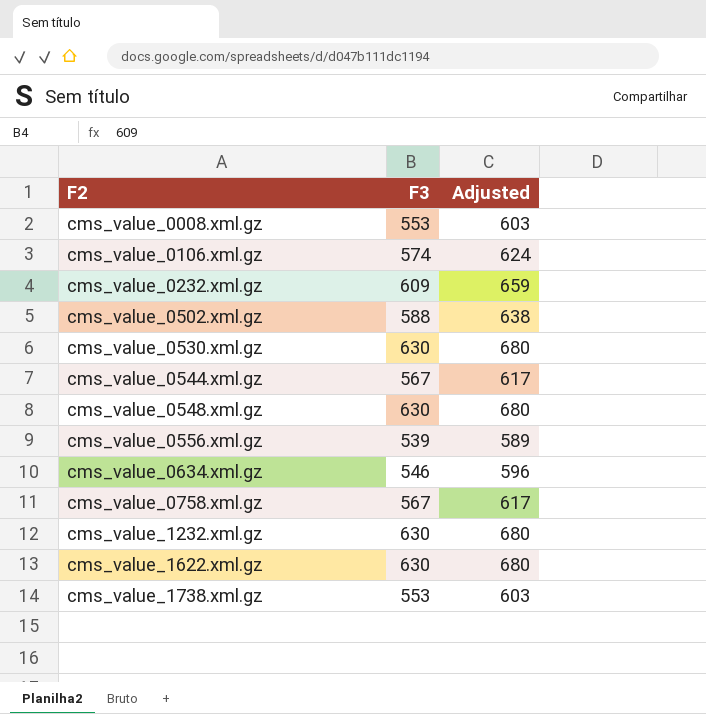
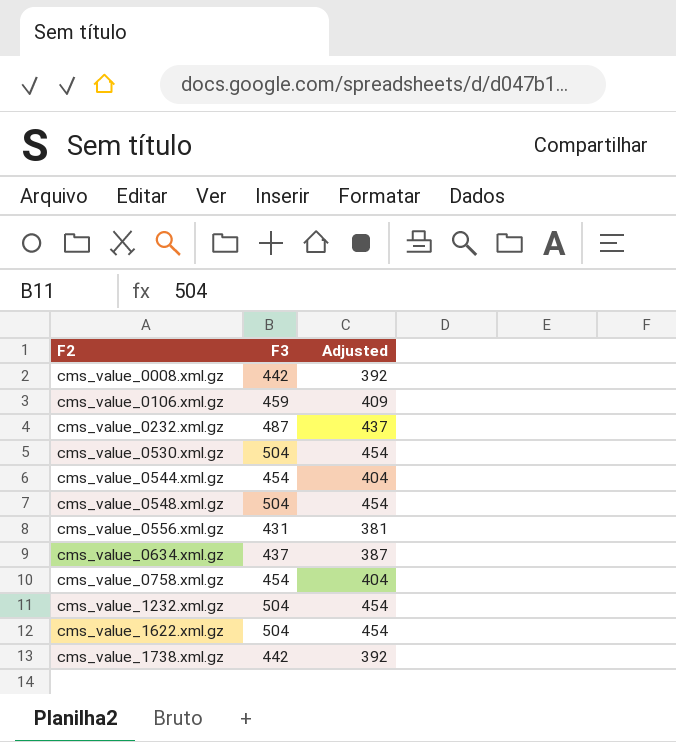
column Adjusted | formula: [F3] + 50 -> [F3] - 50
row cms_value_0502.xml.gz: 588 | 638 -> none
cms_value_0008.xml.gz | F3: 553 -> 442
cms_value_0106.xml.gz | F3: 574 -> 459
cms_value_0232.xml.gz | F3: 609 -> 487
cms_value_0530.xml.gz | F3: 630 -> 504
cms_value_0544.xml.gz | F3: 567 -> 454
cms_value_0548.xml.gz | F3: 630 -> 504
cms_value_0556.xml.gz | F3: 539 -> 431
cms_value_0634.xml.gz | F3: 546 -> 437
cms_value_0758.xml.gz | F3: 567 -> 454
cms_value_1232.xml.gz | F3: 630 -> 504
cms_value_1622.xml.gz | F3: 630 -> 504
cms_value_1738.xml.gz | F3: 553 -> 442

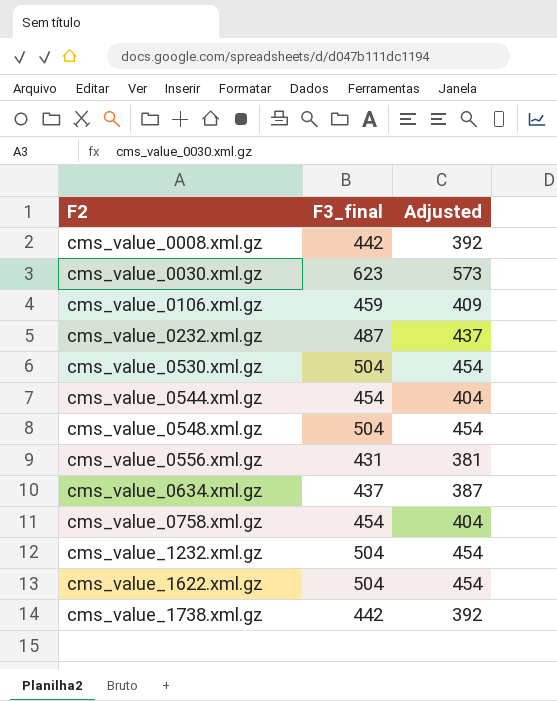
column name: F3 -> F3_final
row cms_value_0030.xml.gz: none -> 623 | 573

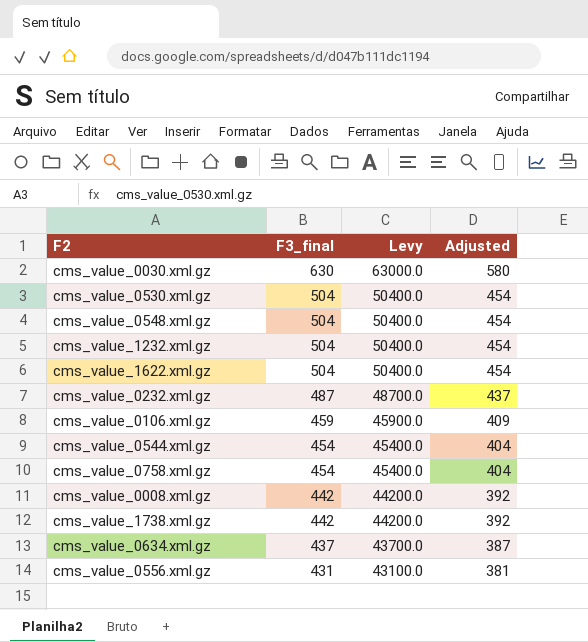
row order: F2 ascending -> F3_final descending
column Levy | formula: none -> [F3_final] * 100
cms_value_0030.xml.gz | F3_final: 623 -> 630
cms_value_0030.xml.gz | Adjusted: 573 -> 580

